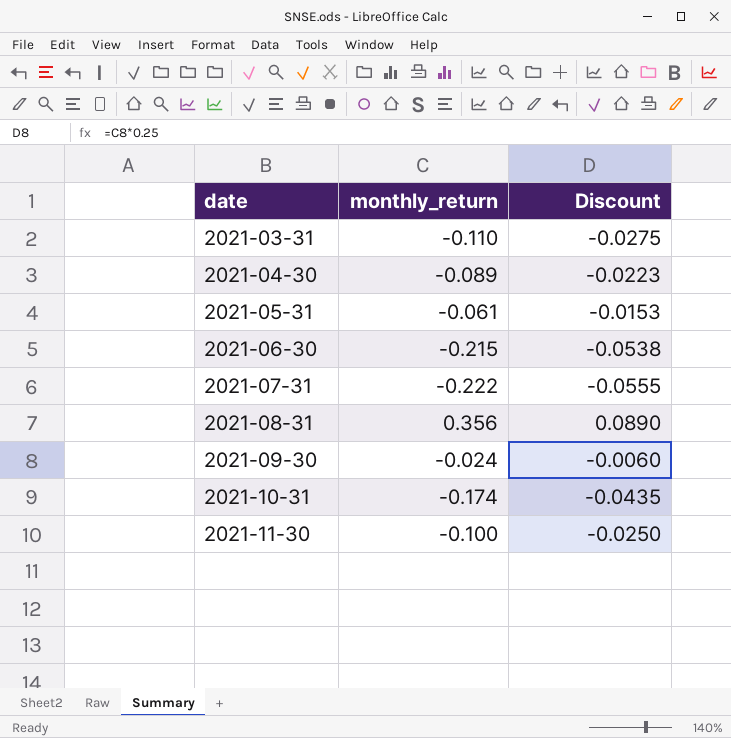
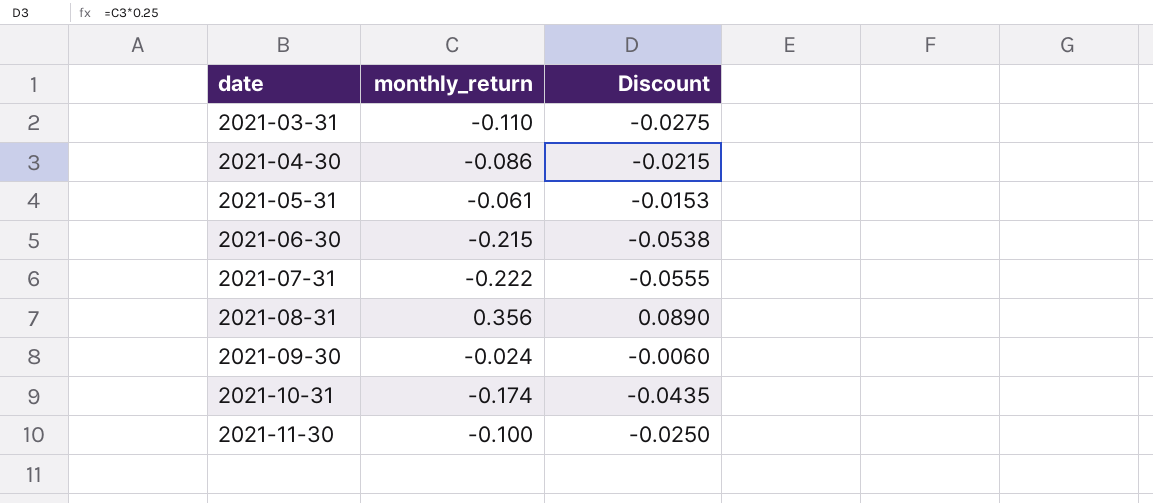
2021-04-30 | monthly_return: -0.089 -> -0.086
2021-04-30 | Discount: -0.0223 -> -0.0215

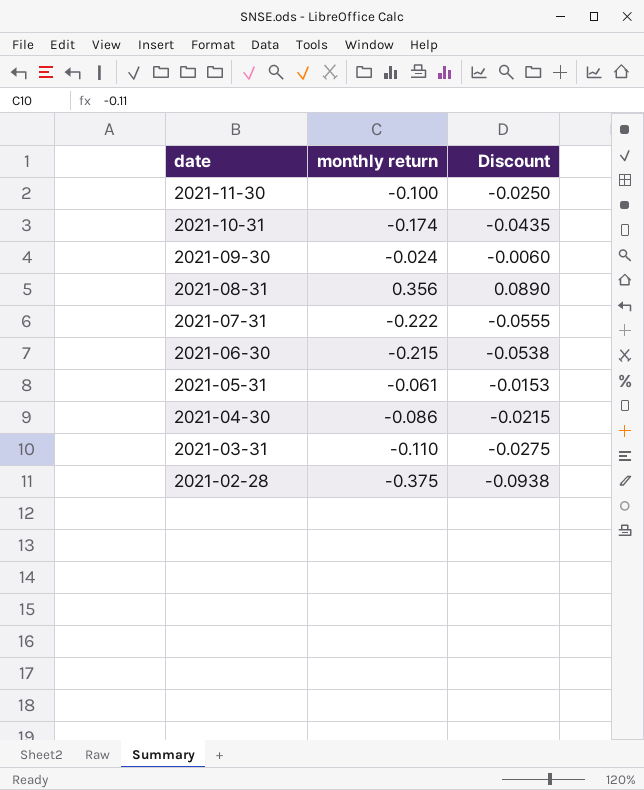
row order: date ascending -> date descending
column name: monthly_return -> monthly return
row 2021-02-28: none -> -0.375 | -0.0938

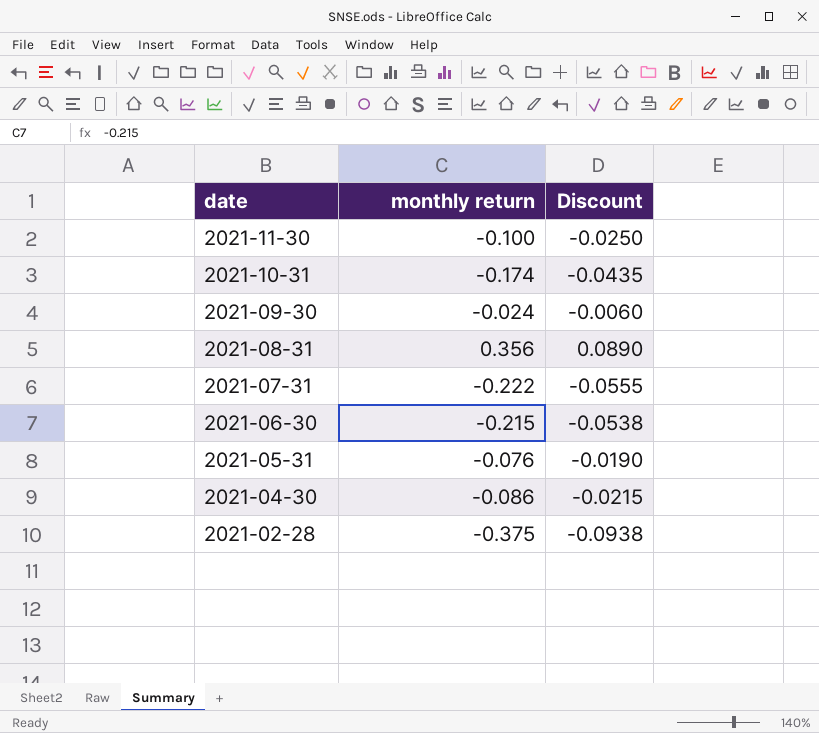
row 2021-03-31: -0.110 | -0.0275 -> none
2021-05-31 | monthly return: -0.061 -> -0.076
2021-05-31 | Discount: -0.0153 -> -0.0190

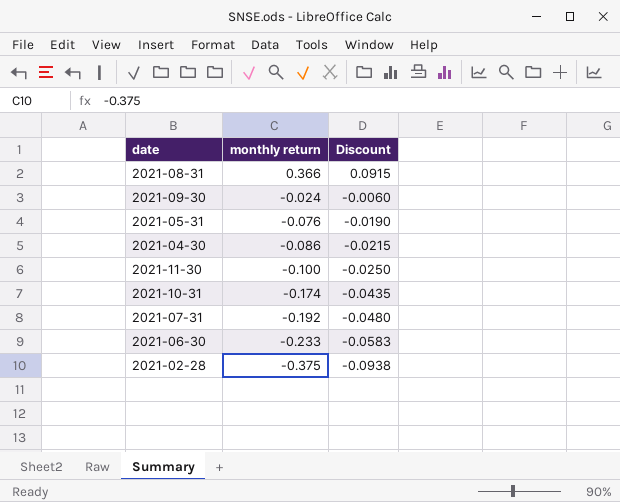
row order: date descending -> monthly return descending
2021-08-31 | monthly return: 0.356 -> 0.366
2021-08-31 | Discount: 0.0890 -> 0.0915
2021-07-31 | monthly return: -0.222 -> -0.192
2021-07-31 | Discount: -0.0555 -> -0.0480
2021-06-30 | monthly return: -0.215 -> -0.233
2021-06-30 | Discount: -0.0538 -> -0.0583

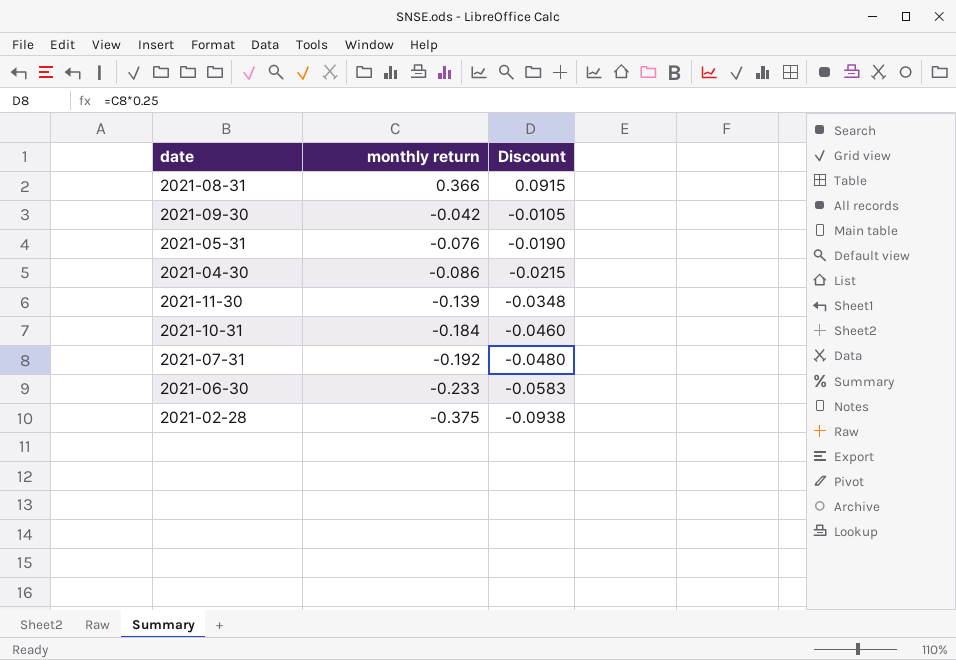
2021-09-30 | monthly return: -0.024 -> -0.042
2021-09-30 | Discount: -0.0060 -> -0.0105
2021-11-30 | monthly return: -0.100 -> -0.139
2021-11-30 | Discount: -0.0250 -> -0.0348
2021-10-31 | monthly return: -0.174 -> -0.184
2021-10-31 | Discount: -0.0435 -> -0.0460

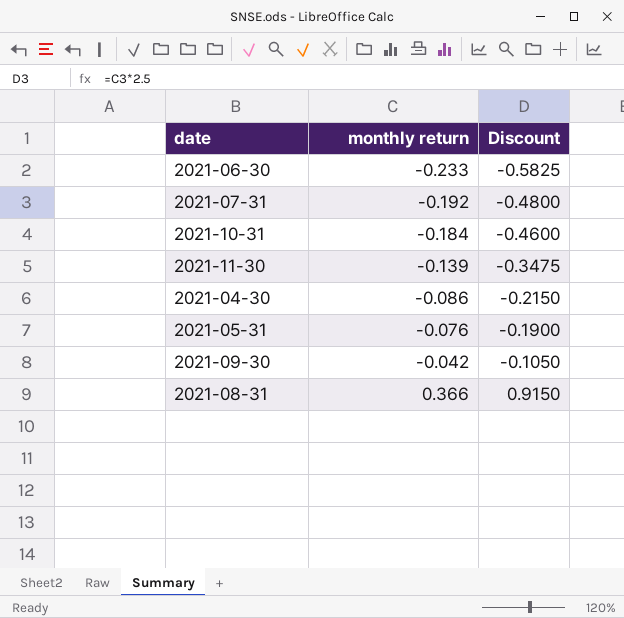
row order: monthly return descending -> monthly return ascending
column Discount | formula: [monthly return] * 0.25 -> [monthly return] * 2.5
row 2021-02-28: -0.375 | -0.0938 -> none

